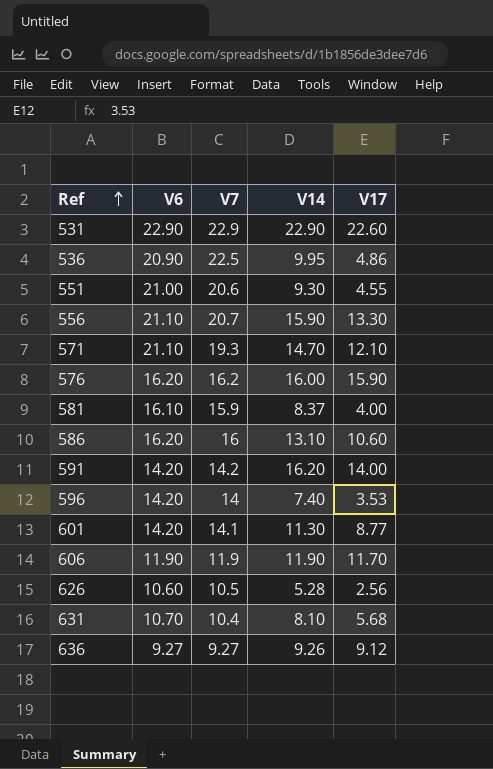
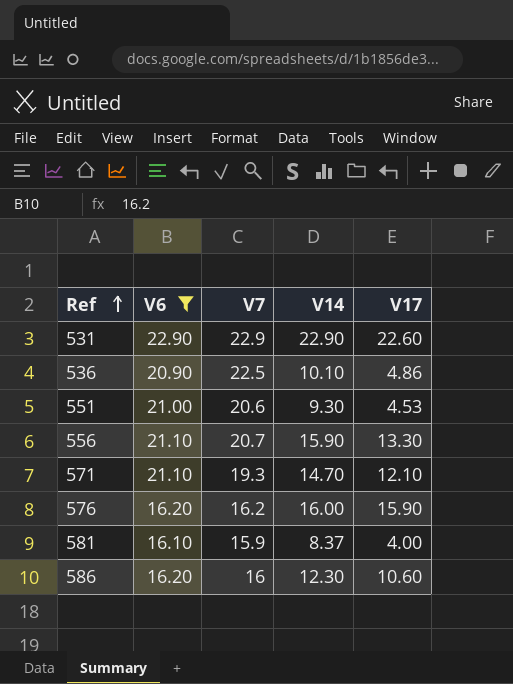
filter: none -> V6 >= 16.10
536 | V14: 9.95 -> 10.10
551 | V17: 4.55 -> 4.53
586 | V14: 13.10 -> 12.30

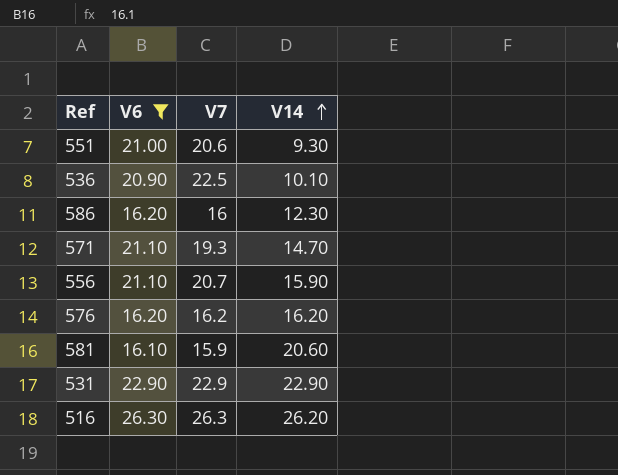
row order: Ref ascending -> V14 ascending
column V17 | position: 5 -> none
576 | V14: 16.00 -> 16.20
581 | V14: 8.37 -> 20.60
row 516: none -> 26.30 | 26.3 | 26.20

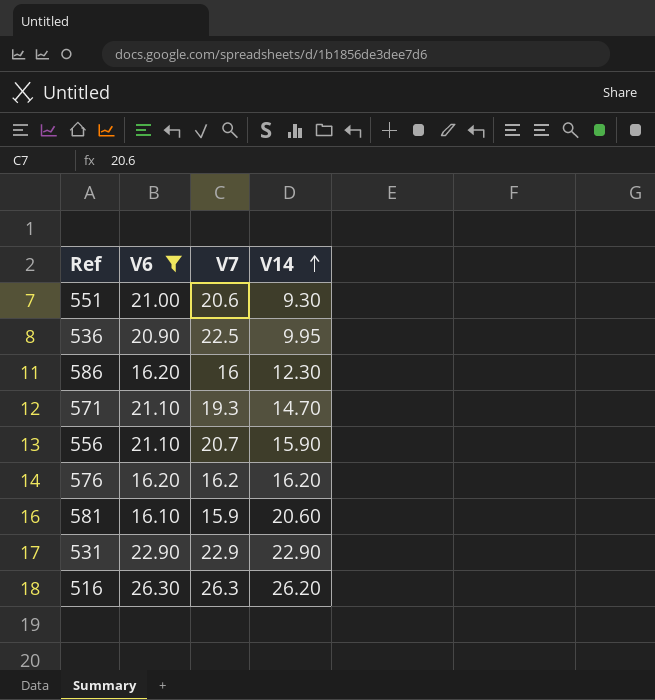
536 | V14: 10.10 -> 9.95

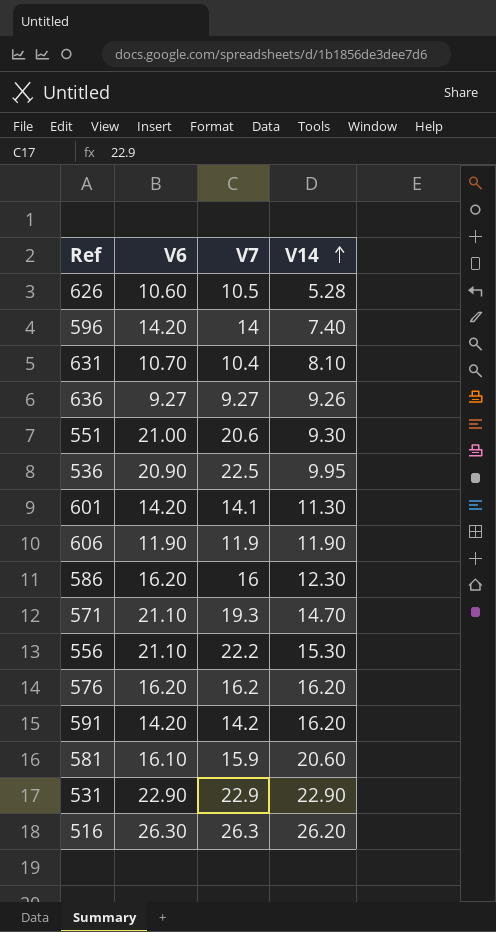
filter: V6 >= 16.10 -> none
556 | V7: 20.7 -> 22.2
556 | V14: 15.90 -> 15.30

